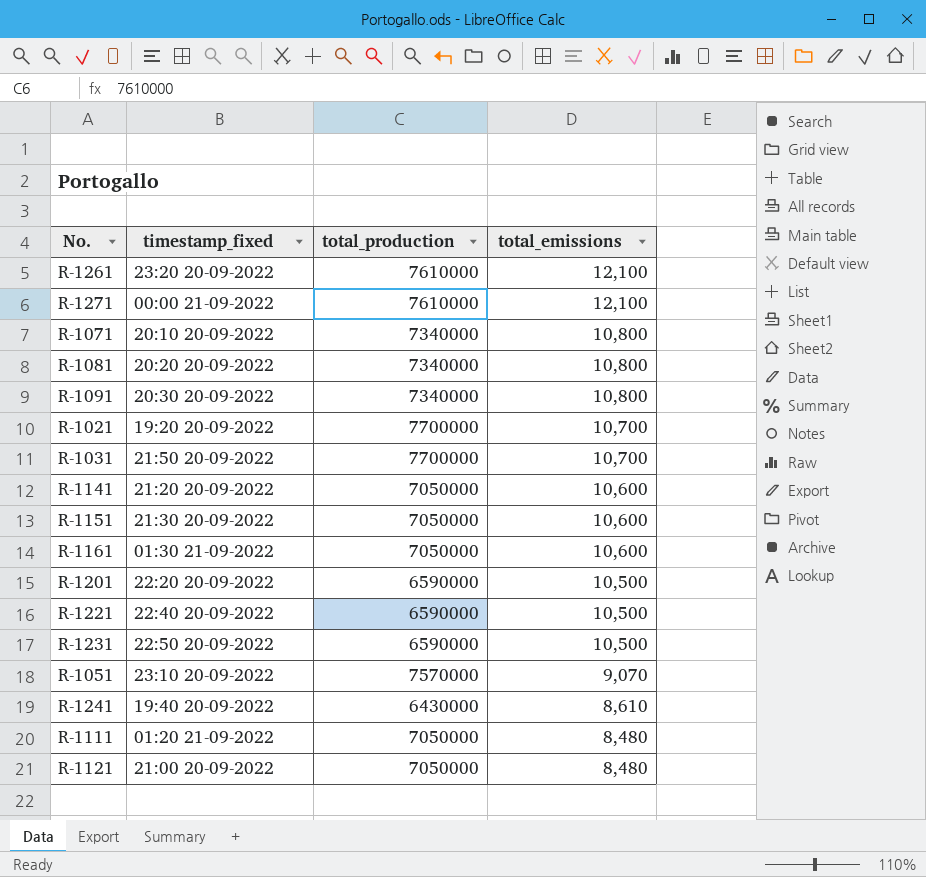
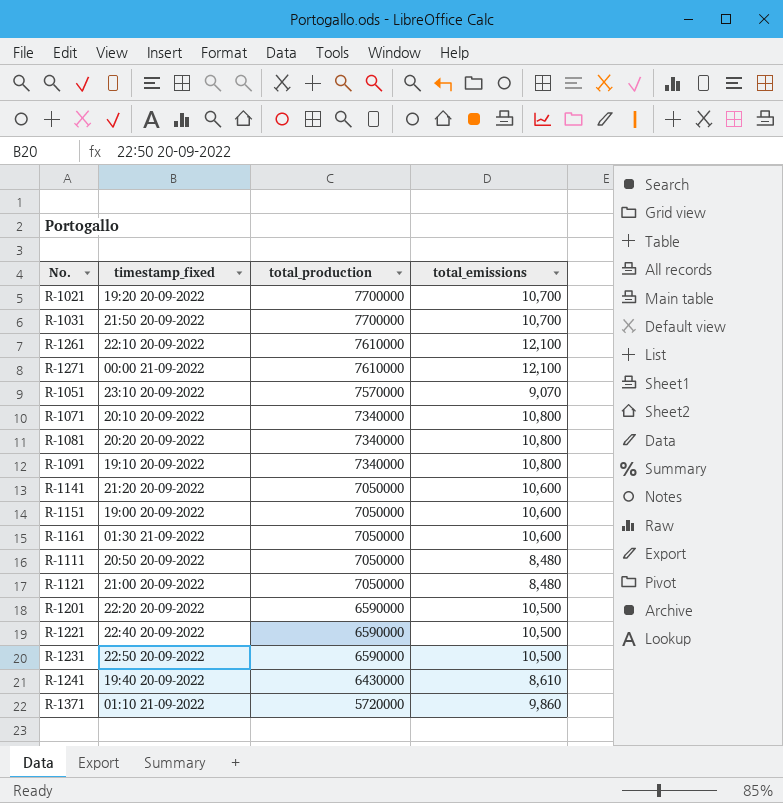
row order: total_emissions descending -> total_production descending
R-1261 | timestamp_fixed: 23:20 20-09-2022 -> 22:10 20-09-2022
R-1091 | timestamp_fixed: 20:30 20-09-2022 -> 19:10 20-09-2022
R-1151 | timestamp_fixed: 21:30 20-09-2022 -> 19:00 20-09-2022
R-1111 | timestamp_fixed: 01:20 21-09-2022 -> 20:50 20-09-2022
row R-1371: none -> 01:10 21-09-2022 | 5720000 | 9,860

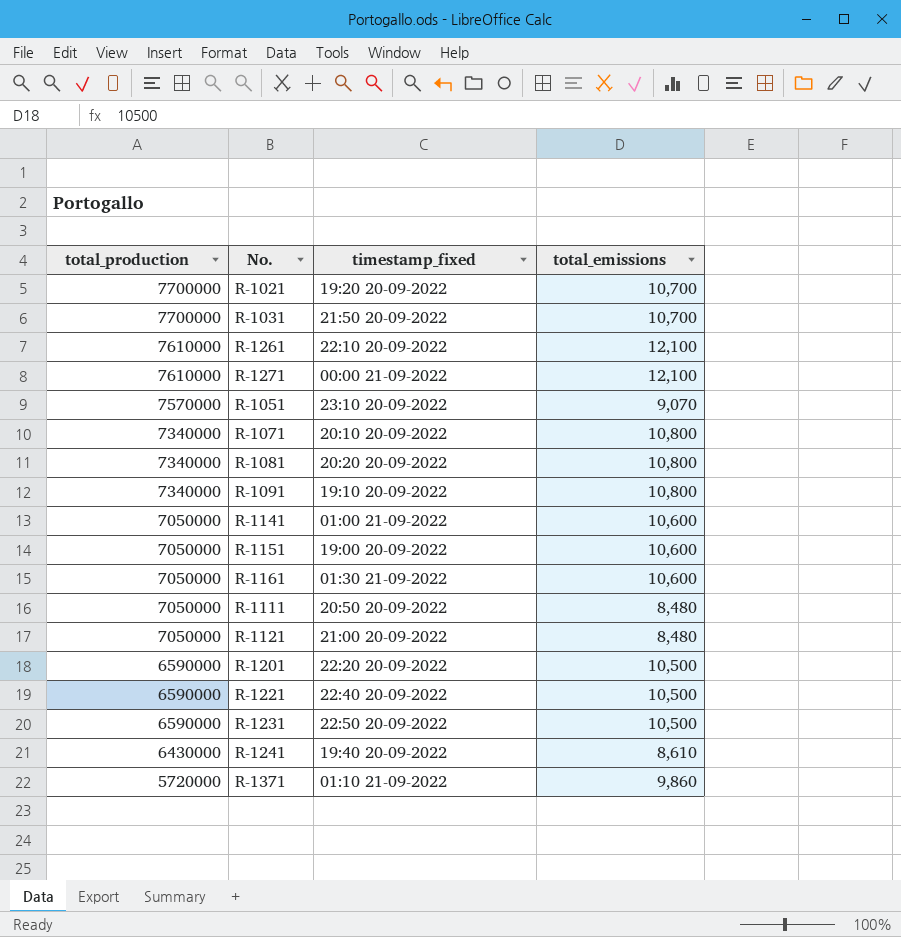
column total_production | position: 3 -> 1
R-1141 | timestamp_fixed: 21:20 20-09-2022 -> 01:00 21-09-2022

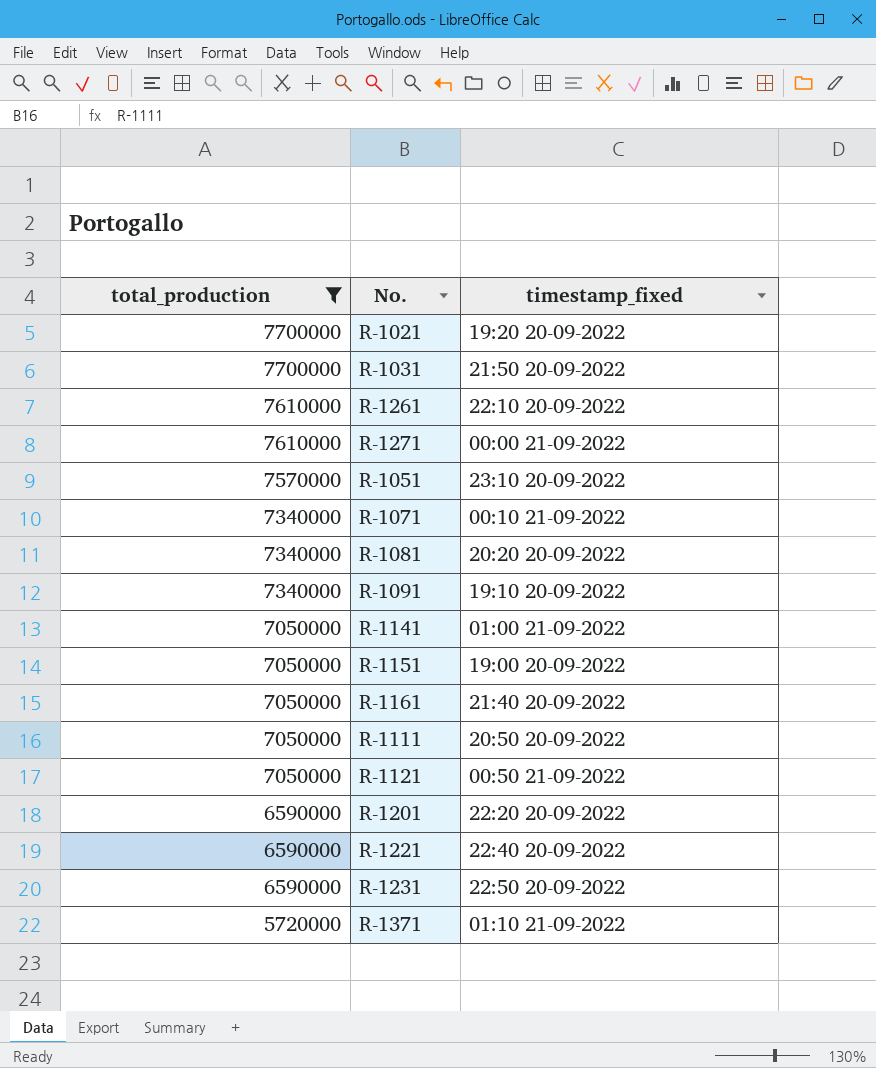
filter: none -> total_production != 6430000
column total_emissions | position: 4 -> none
R-1071 | timestamp_fixed: 20:10 20-09-2022 -> 00:10 21-09-2022
R-1161 | timestamp_fixed: 01:30 21-09-2022 -> 21:40 20-09-2022
R-1121 | timestamp_fixed: 21:00 20-09-2022 -> 00:50 21-09-2022

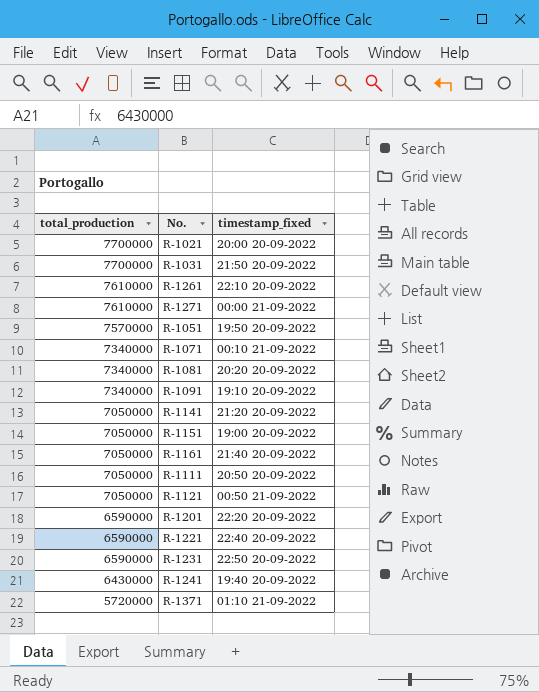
filter: total_production != 6430000 -> none
R-1021 | timestamp_fixed: 19:20 20-09-2022 -> 20:00 20-09-2022
R-1051 | timestamp_fixed: 23:10 20-09-2022 -> 19:50 20-09-2022
R-1141 | timestamp_fixed: 01:00 21-09-2022 -> 21:20 20-09-2022

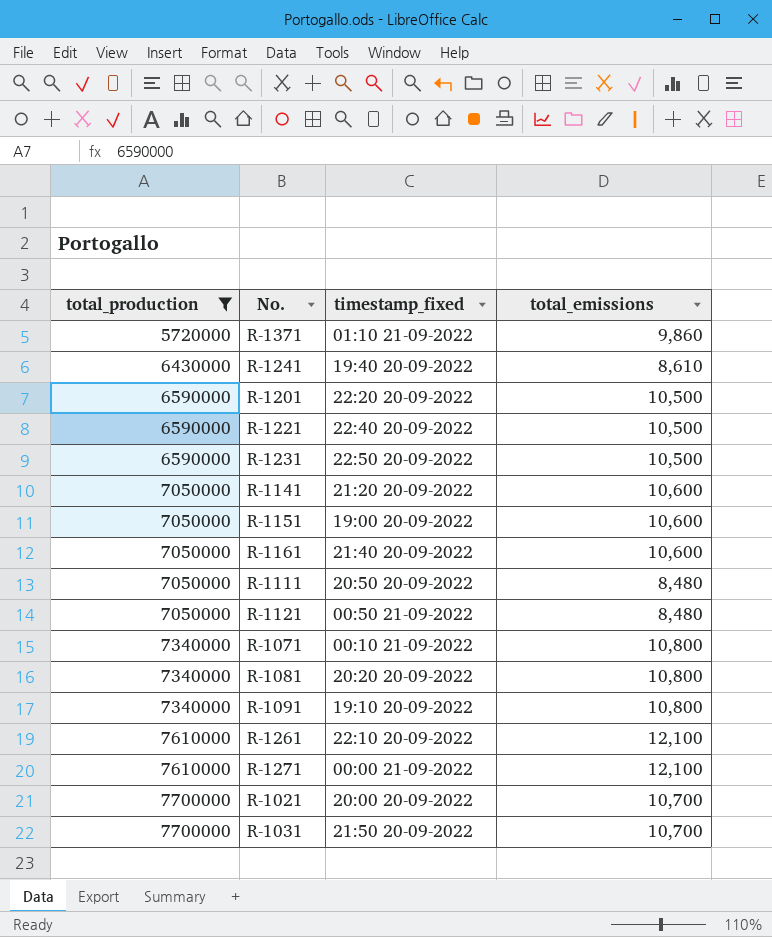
filter: none -> total_production != 7570000
row order: total_production descending -> total_production ascending
column total_emissions | position: none -> 4

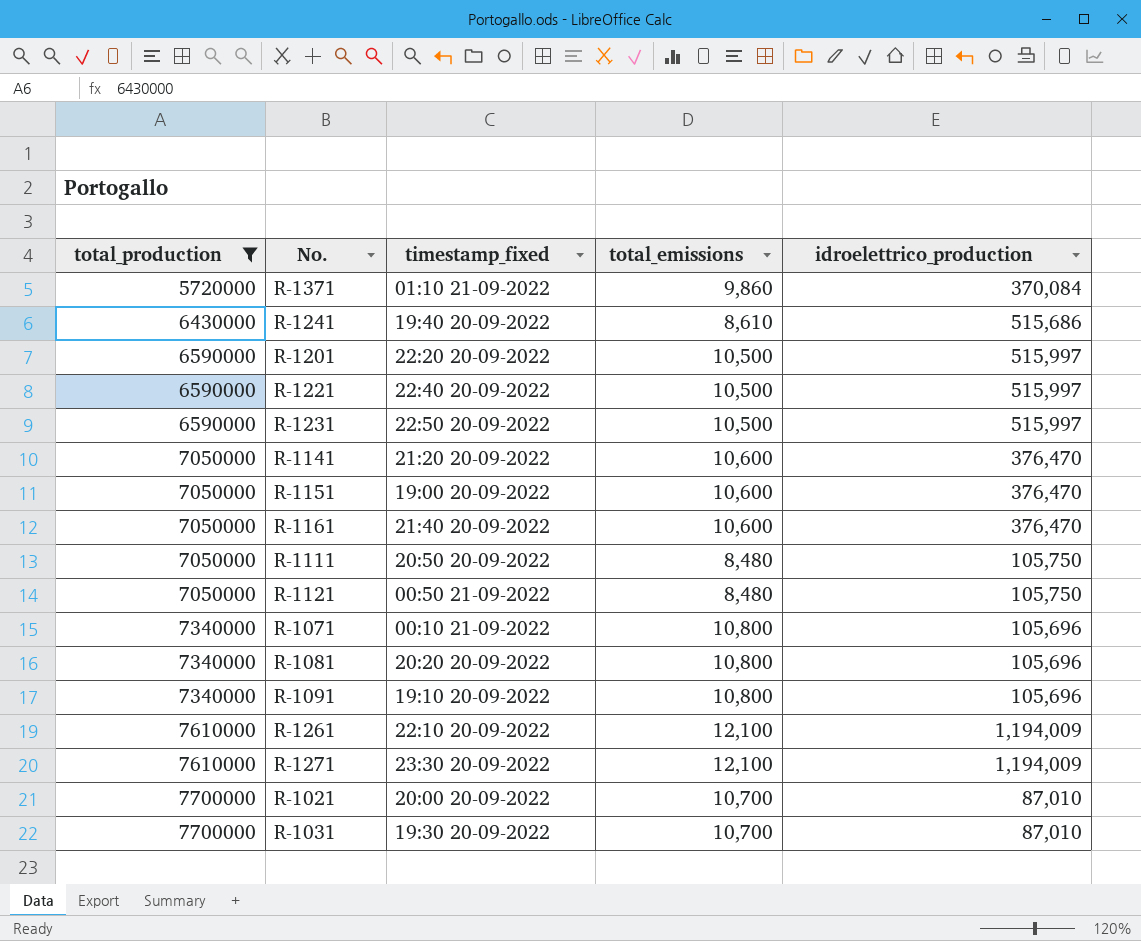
column idroelettrico_production | position: none -> 5
R-1271 | timestamp_fixed: 00:00 21-09-2022 -> 23:30 20-09-2022
R-1031 | timestamp_fixed: 21:50 20-09-2022 -> 19:30 20-09-2022

